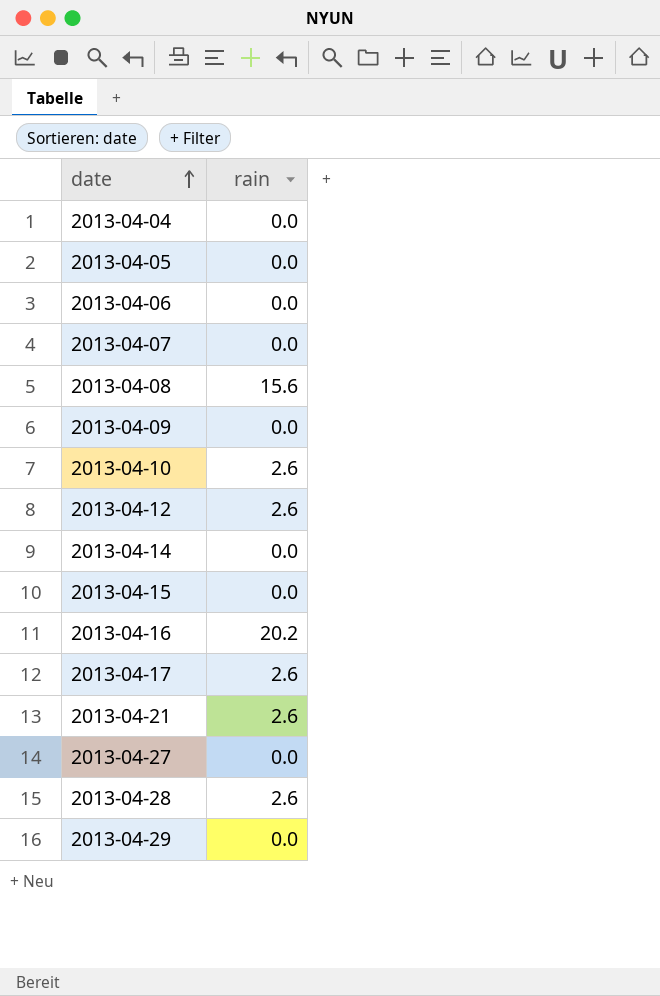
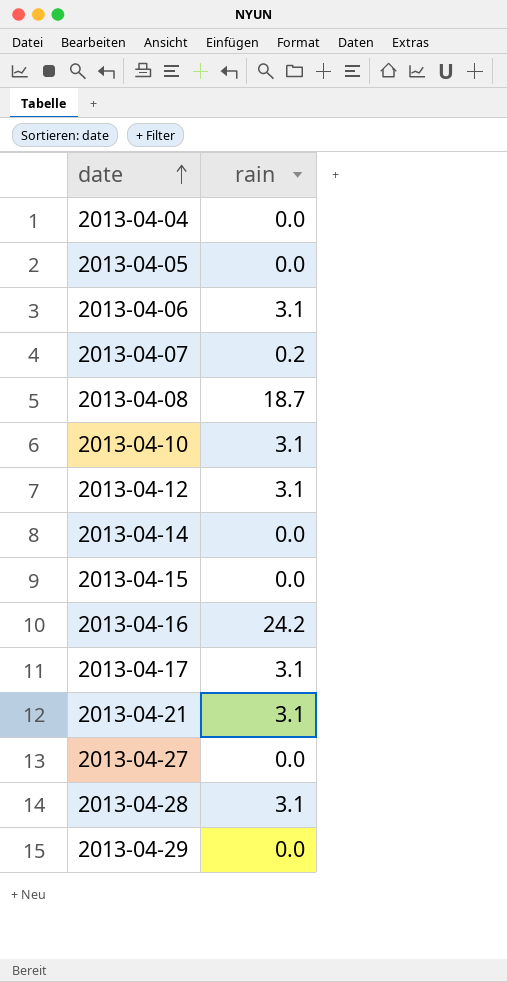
row 2013-04-09: 0.0 -> none
2013-04-06 | rain: 0.0 -> 3.1
2013-04-07 | rain: 0.0 -> 0.2
2013-04-08 | rain: 15.6 -> 18.7
2013-04-10 | rain: 2.6 -> 3.1
2013-04-12 | rain: 2.6 -> 3.1
2013-04-16 | rain: 20.2 -> 24.2
2013-04-17 | rain: 2.6 -> 3.1
2013-04-21 | rain: 2.6 -> 3.1
2013-04-28 | rain: 2.6 -> 3.1

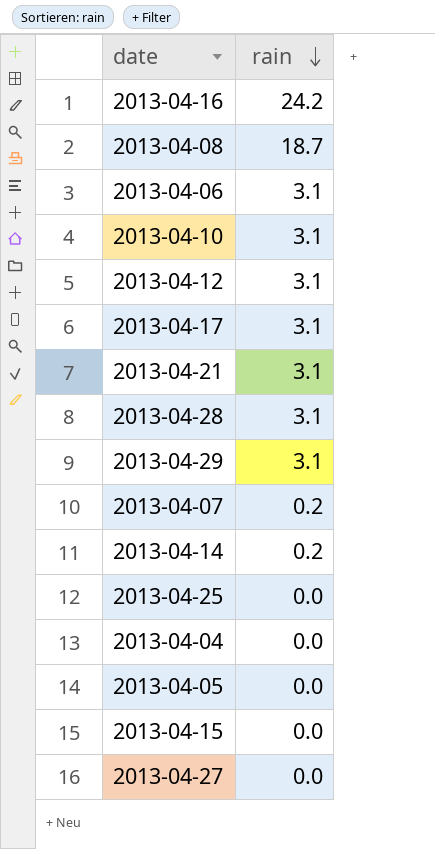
row order: date ascending -> rain descending
2013-04-29 | rain: 0.0 -> 3.1
2013-04-14 | rain: 0.0 -> 0.2
row 2013-04-25: none -> 0.0

